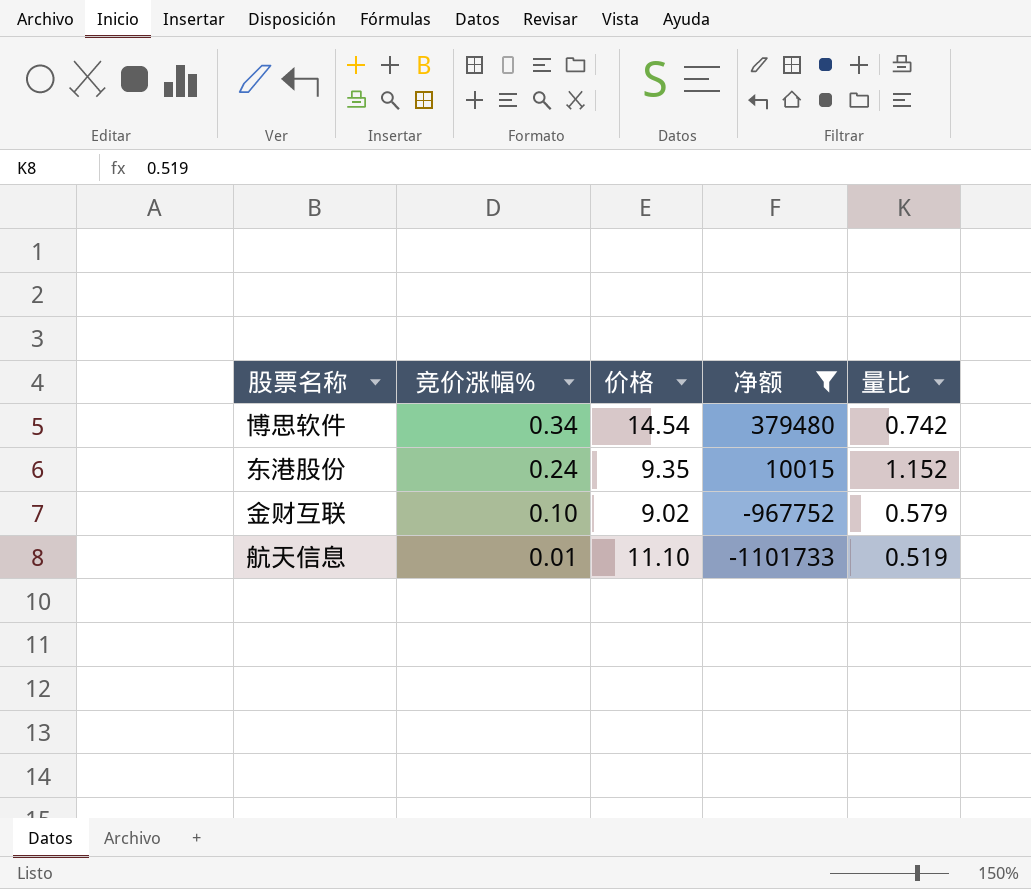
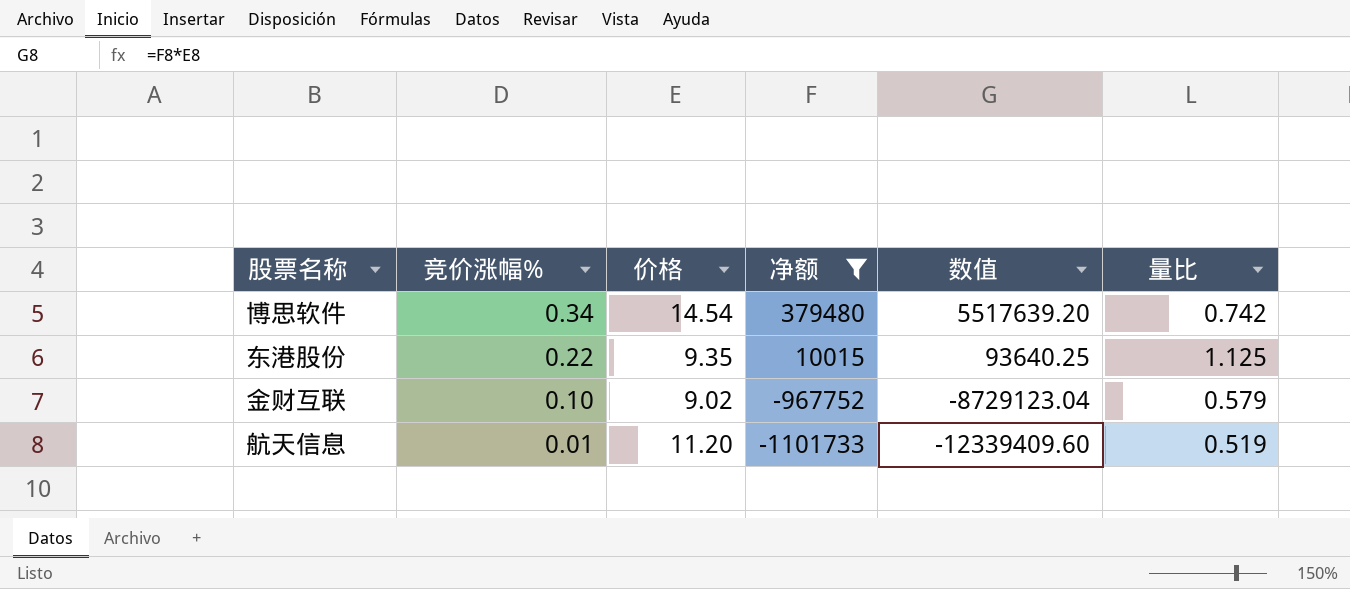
column 数值 | formula: none -> [价格] * [净额]
东港股份 | 竞价涨幅%: 0.24 -> 0.22
东港股份 | 量比: 1.152 -> 1.125
航天信息 | 价格: 11.10 -> 11.20

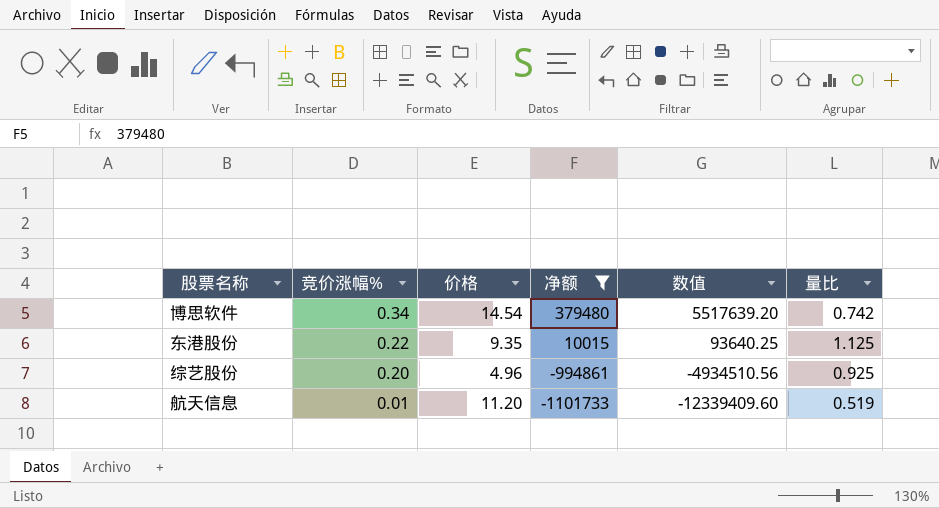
row 金财互联: 0.10 | 9.02 | -967752 | -8729123.04 | 0.579 -> none
row 综艺股份: none -> 0.20 | 4.96 | -994861 | -4934510.56 | 0.925

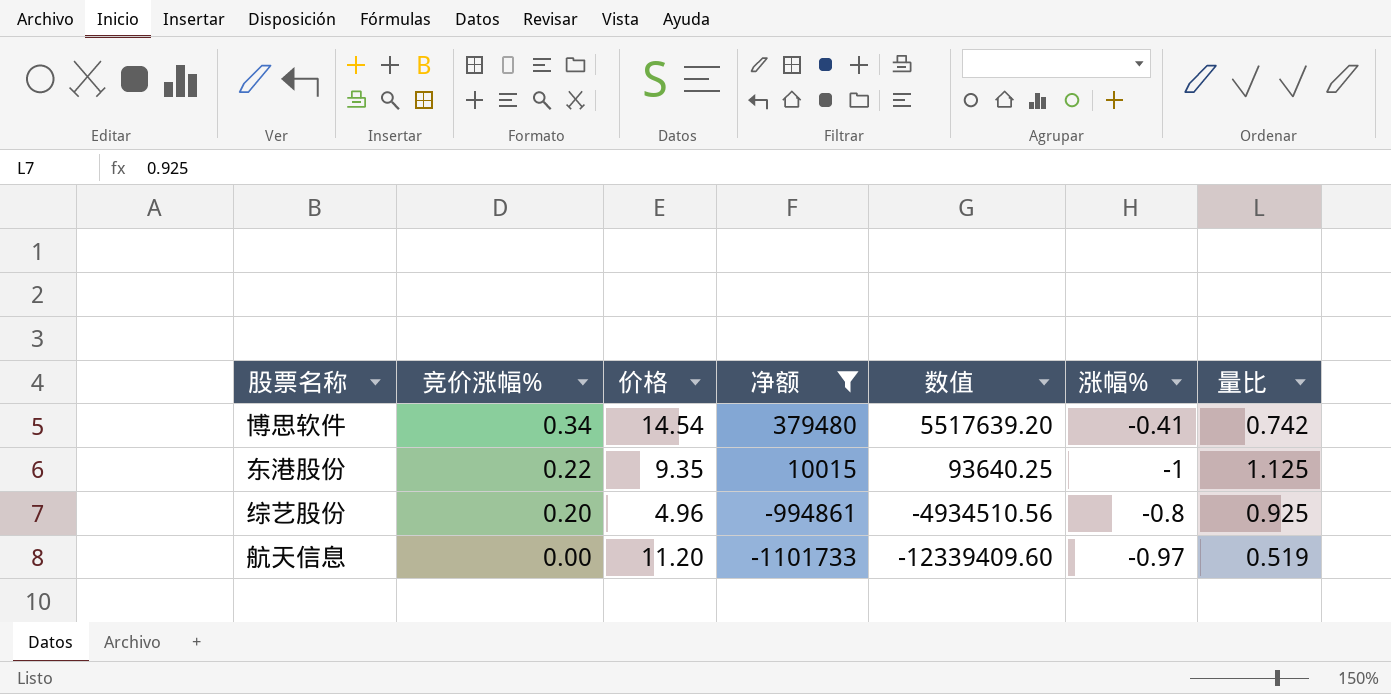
column 涨幅% | position: none -> 6
航天信息 | 竞价涨幅%: 0.01 -> 0.00

